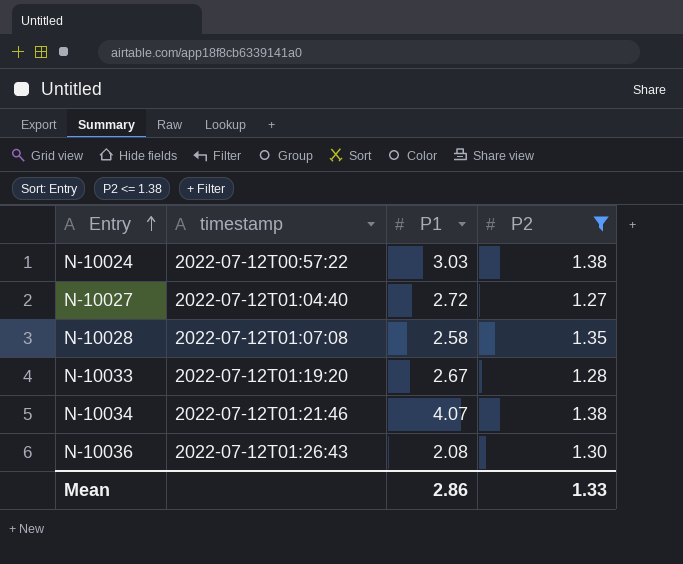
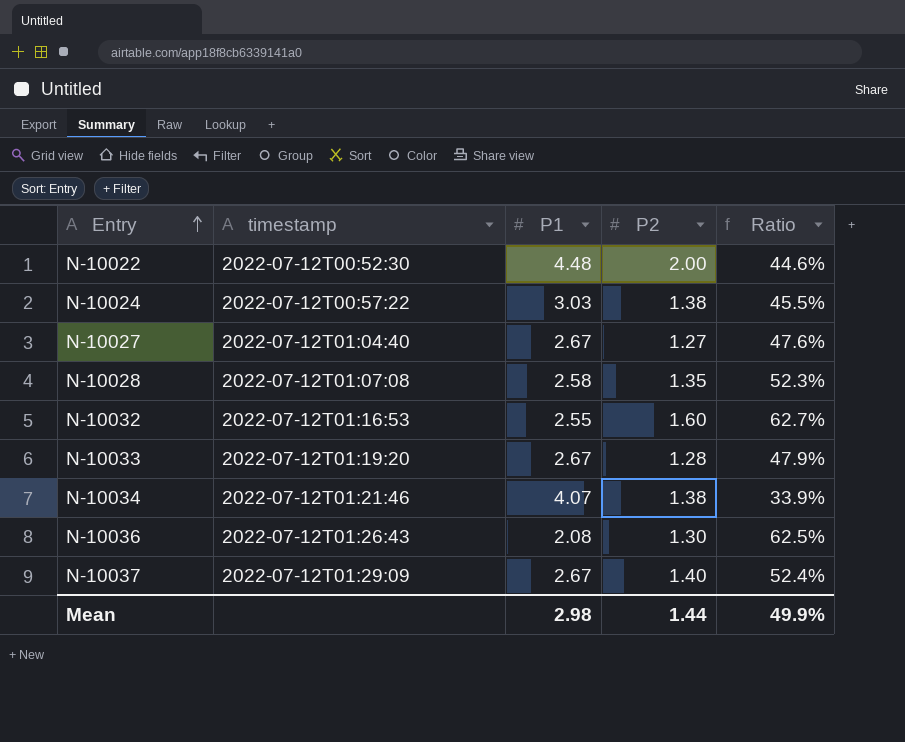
filter: P2 <= 1.38 -> none
column Ratio | formula: none -> [P2] / [P1]
N-10027 | P1: 2.72 -> 2.67
Mean | P1: 2.86 -> 2.98
Mean | P2: 1.33 -> 1.44

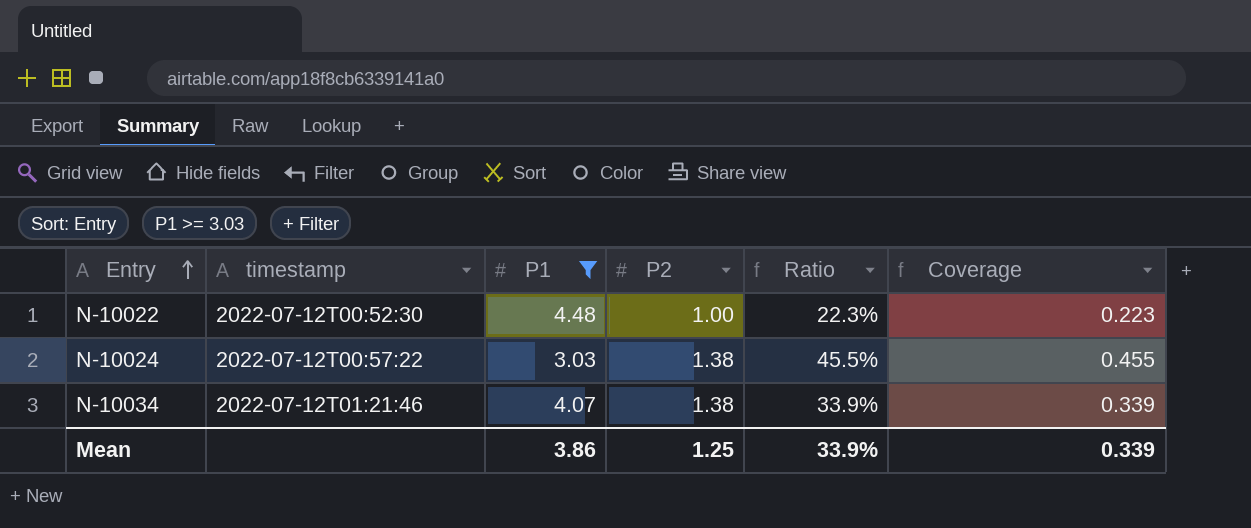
filter: none -> P1 >= 3.03
column Coverage | formula: none -> [P2] / [P1]
N-10022 | P2: 2.00 -> 1.00
N-10022 | Ratio: 44.6% -> 22.3%
Mean | P1: 2.98 -> 3.86
Mean | P2: 1.44 -> 1.25
Mean | Ratio: 49.9% -> 33.9%

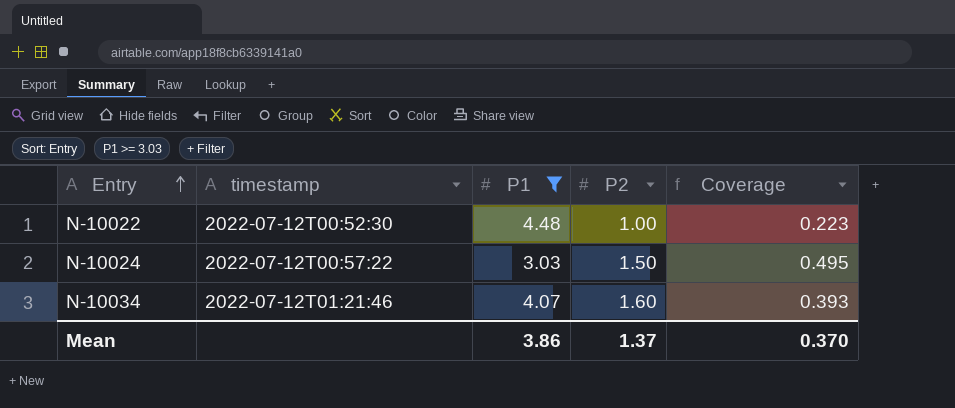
column Ratio | formula: [P2] / [P1] -> none
N-10024 | P2: 1.38 -> 1.50
N-10024 | Coverage: 0.455 -> 0.495
N-10034 | P2: 1.38 -> 1.60
N-10034 | Coverage: 0.339 -> 0.393
Mean | P2: 1.25 -> 1.37
Mean | Coverage: 0.339 -> 0.370

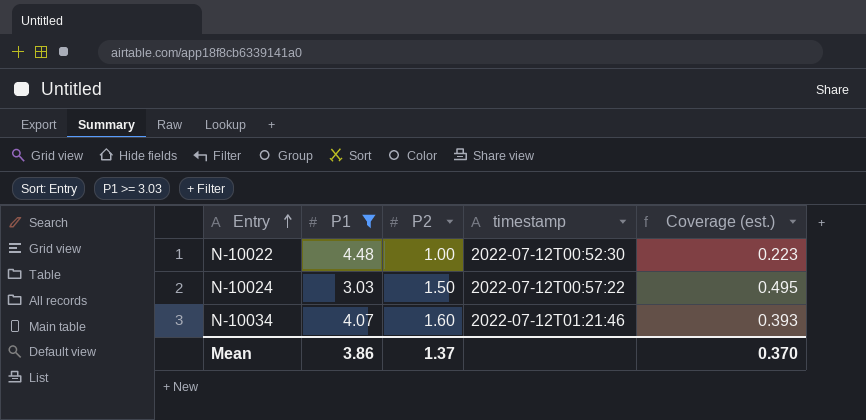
column timestamp | position: 2 -> 4
column name: Coverage -> Coverage (est.)

